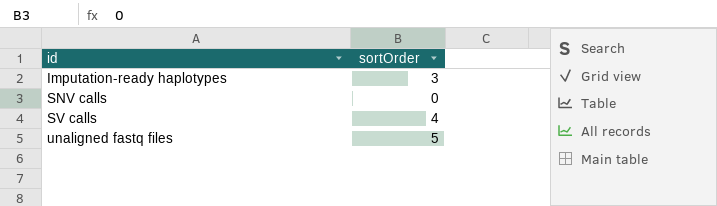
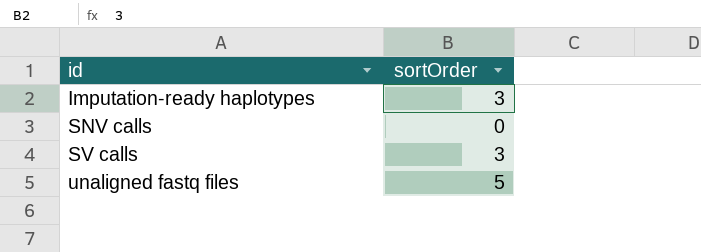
SV calls | sortOrder: 4 -> 3

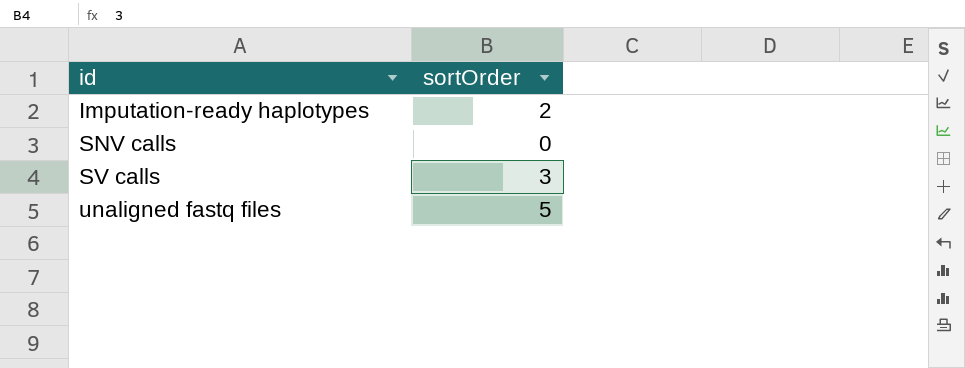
Imputation-ready haplotypes | sortOrder: 3 -> 2

